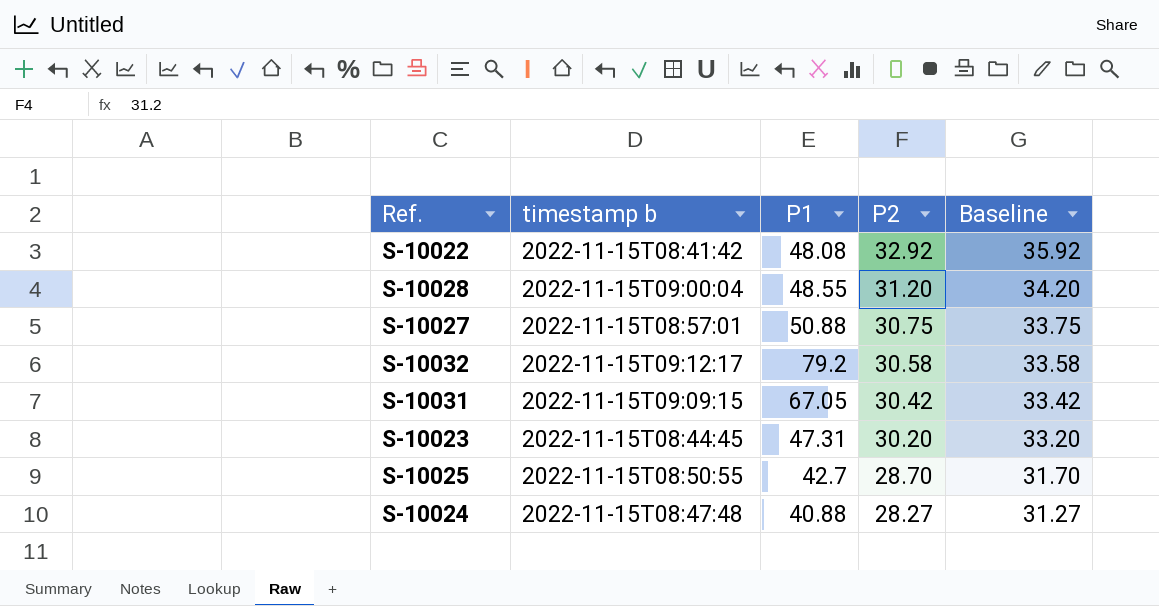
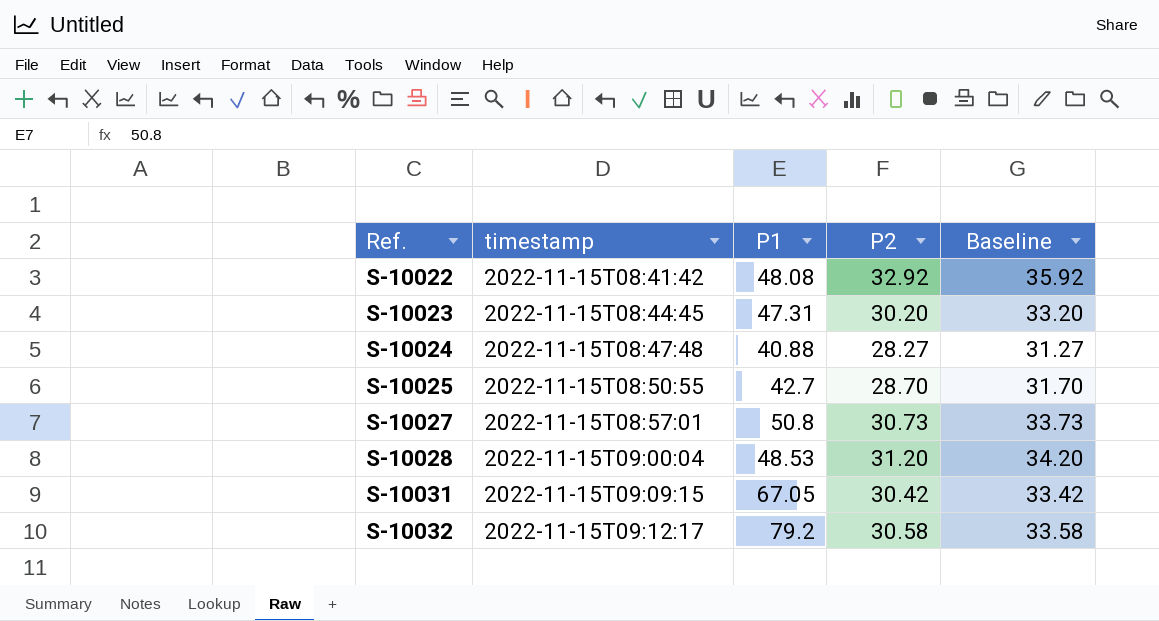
row order: P2 descending -> Ref. ascending
column name: timestamp b -> timestamp
S-10027 | P1: 50.88 -> 50.8
S-10027 | P2: 30.75 -> 30.73
S-10027 | Baseline: 33.75 -> 33.73
S-10028 | P1: 48.55 -> 48.53

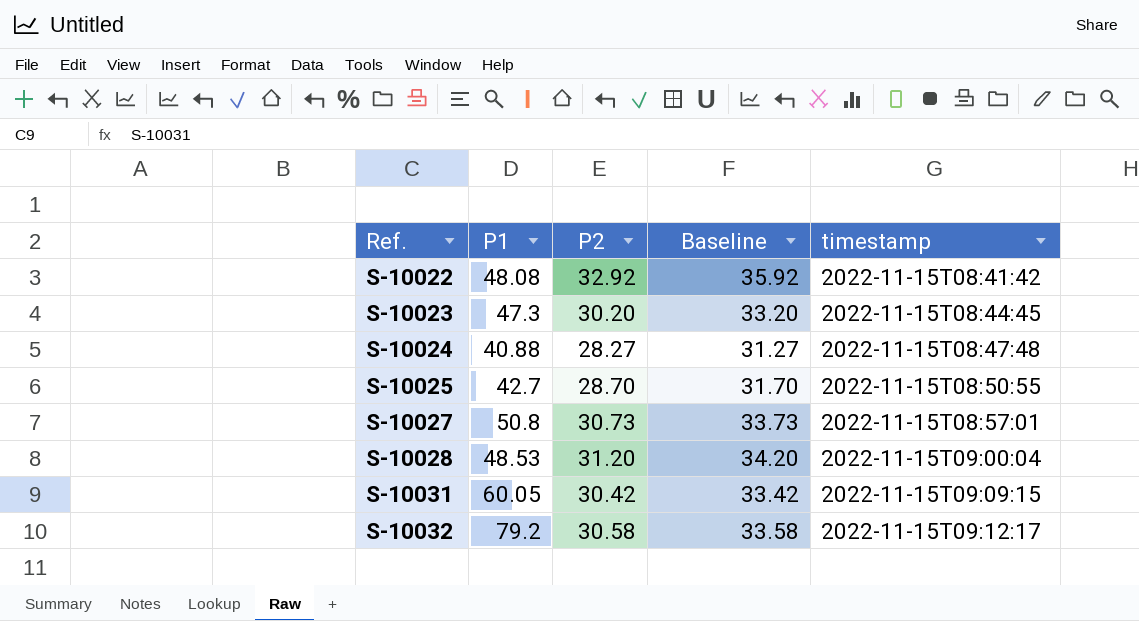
column timestamp | position: 2 -> 5
S-10023 | P1: 47.31 -> 47.3
S-10031 | P1: 67.05 -> 60.05

